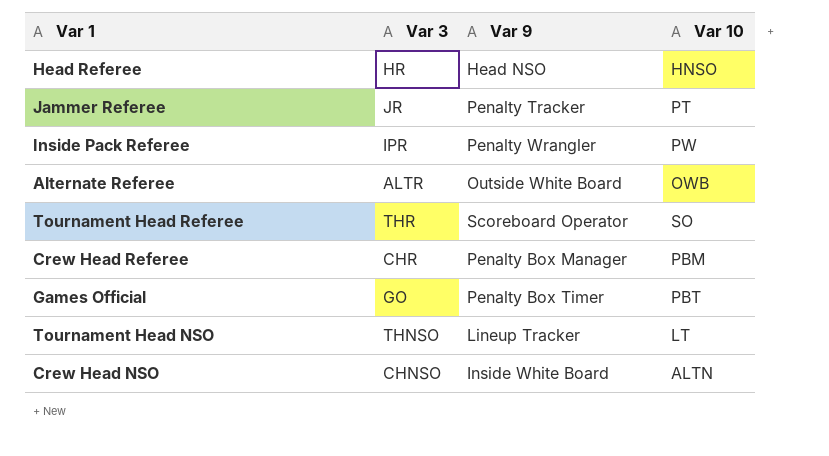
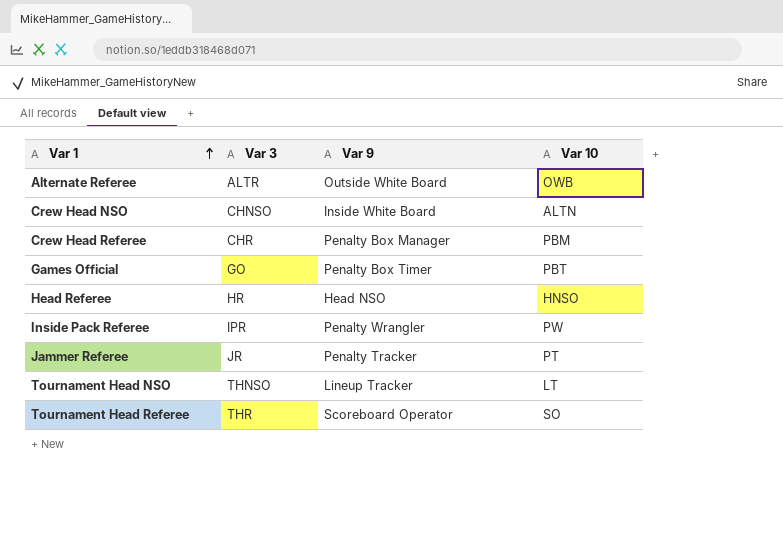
row order: none -> Var 1 ascending

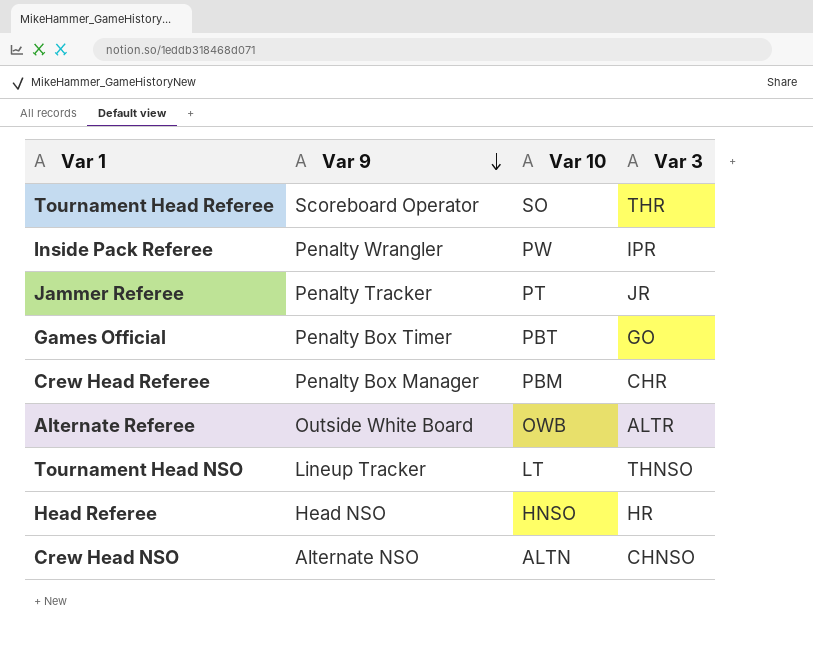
row order: Var 1 ascending -> Var 9 descending
column Var 3 | position: 2 -> 4
Crew Head NSO | Var 9: Inside White Board -> Alternate NSO

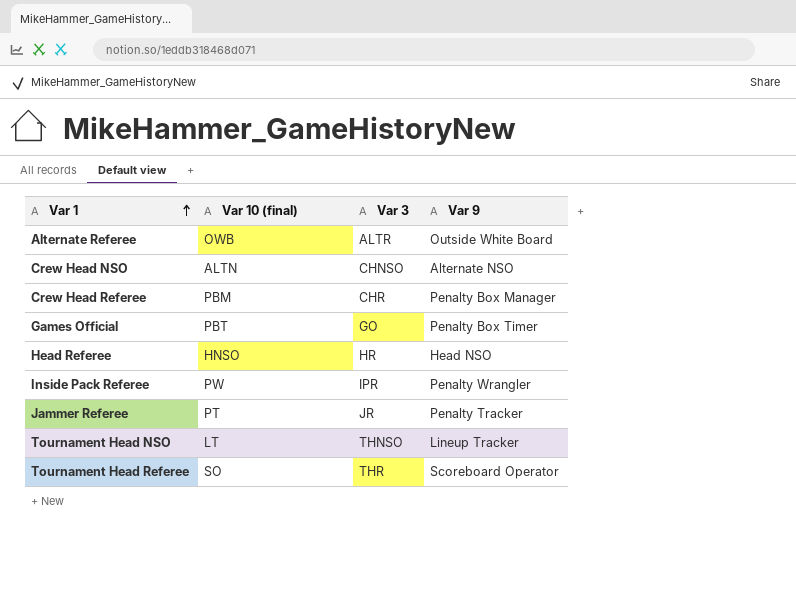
row order: Var 9 descending -> Var 1 ascending
column name: Var 10 -> Var 10 (final)
column Var 9 | position: 2 -> 4

